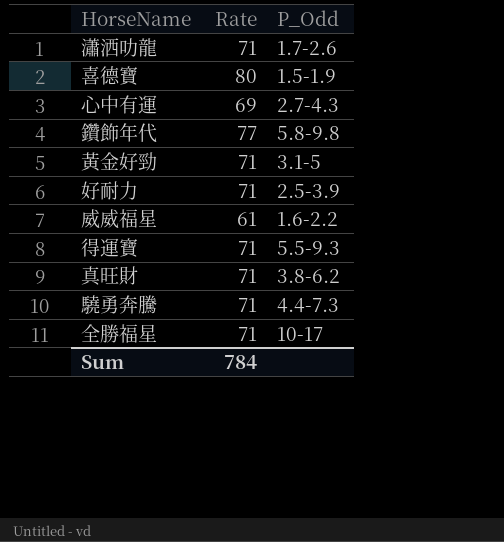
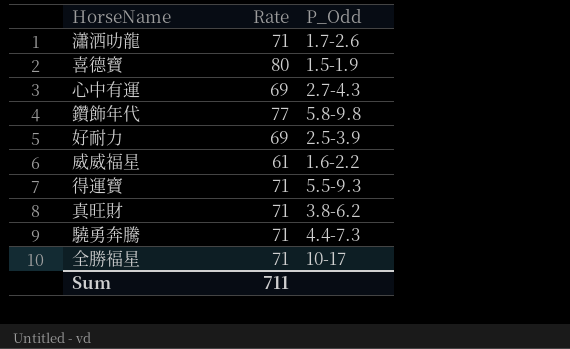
row 黃金好勁: 71 | 3.1-5 -> none
好耐力 | Rate: 71 -> 69
Sum | Rate: 784 -> 711

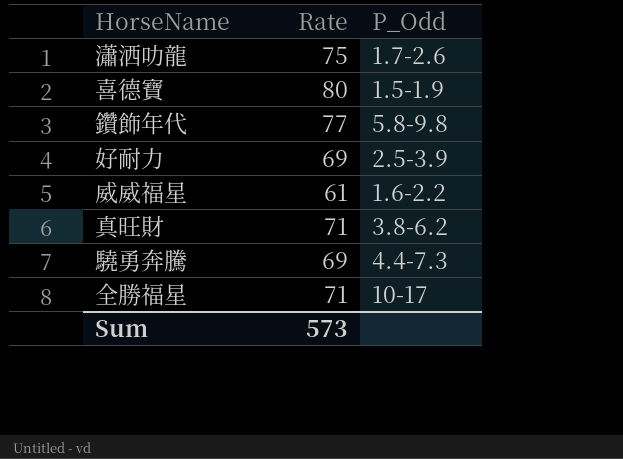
row 心中有運: 69 | 2.7-4.3 -> none
row 得運寶: 71 | 5.5-9.3 -> none
瀟洒叻龍 | Rate: 71 -> 75
驍勇奔騰 | Rate: 71 -> 69
Sum | Rate: 711 -> 573

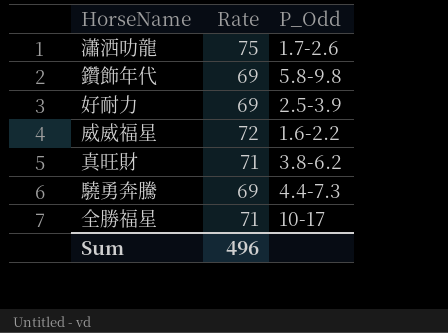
row 喜德寶: 80 | 1.5-1.9 -> none
鑽飾年代 | Rate: 77 -> 69
威威福星 | Rate: 61 -> 72
Sum | Rate: 573 -> 496

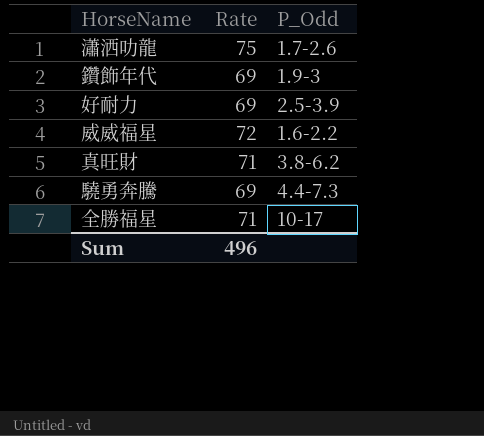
鑽飾年代 | P_Odd: 5.8-9.8 -> 1.9-3

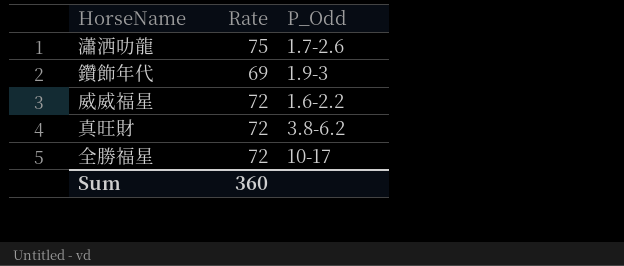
row 好耐力: 69 | 2.5-3.9 -> none
row 驍勇奔騰: 69 | 4.4-7.3 -> none
真旺財 | Rate: 71 -> 72
全勝福星 | Rate: 71 -> 72
Sum | Rate: 496 -> 360

